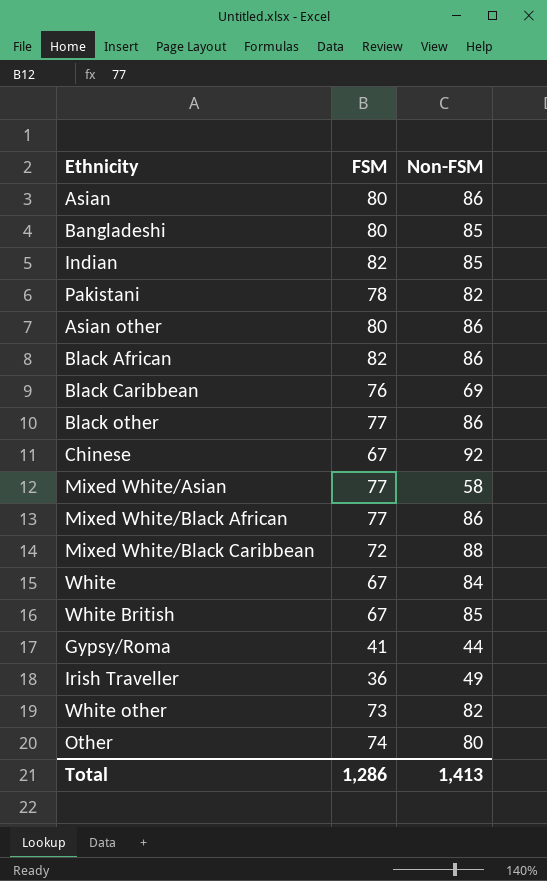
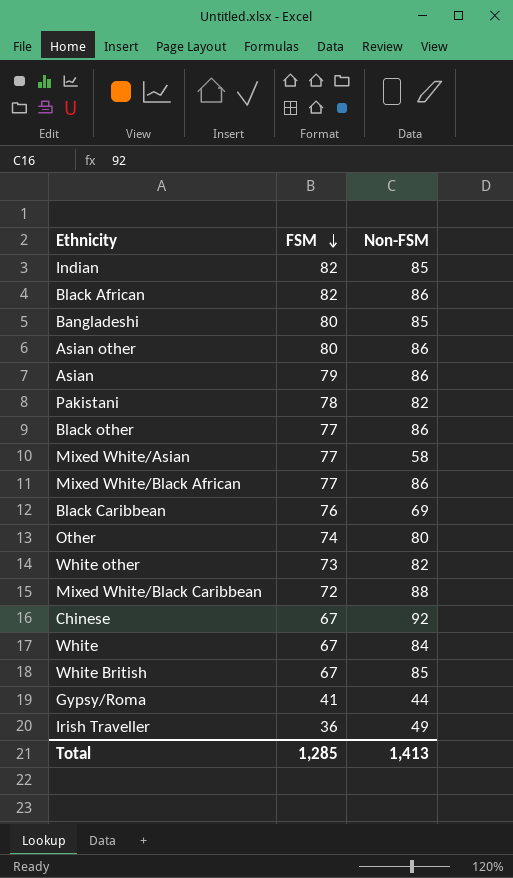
row order: none -> FSM descending
Asian | FSM: 80 -> 79
Total | FSM: 1,286 -> 1,285

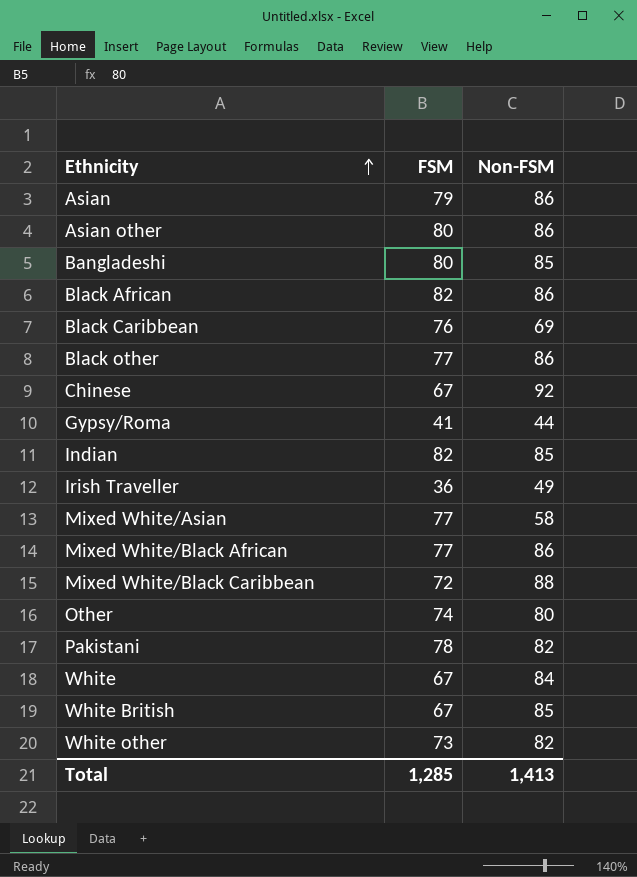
row order: FSM descending -> Ethnicity ascending

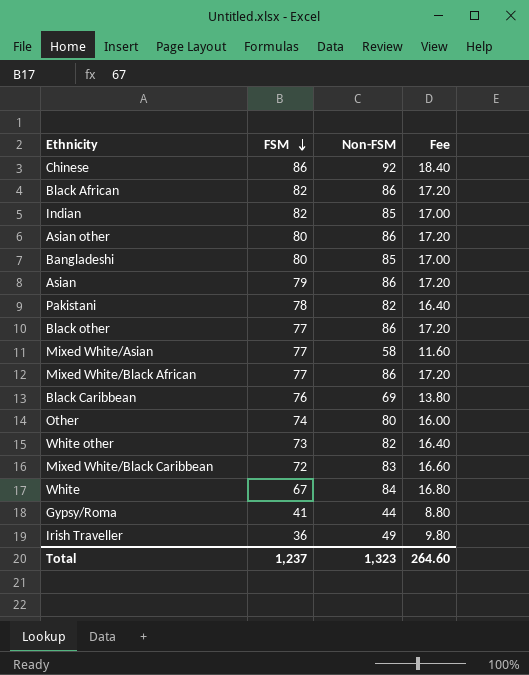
row order: Ethnicity ascending -> FSM descending
column Fee | formula: none -> [Non-FSM] * 0.2
row White British: 67 | 85 -> none
Chinese | FSM: 67 -> 86
Mixed White/Black Caribbean | Non-FSM: 88 -> 83
Total | FSM: 1,285 -> 1,237
Total | Non-FSM: 1,413 -> 1,323

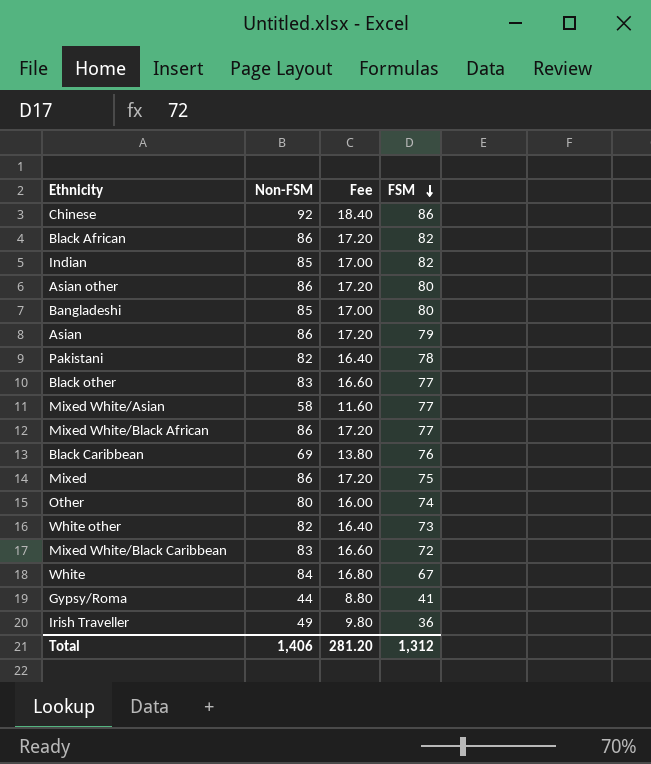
column FSM | position: 2 -> 4
Black other | Non-FSM: 86 -> 83
Black other | Fee: 17.20 -> 16.60
row Mixed: none -> 86 | 17.20 | 75
Total | Non-FSM: 1,323 -> 1,406
Total | Fee: 264.60 -> 281.20
Total | FSM: 1,237 -> 1,312

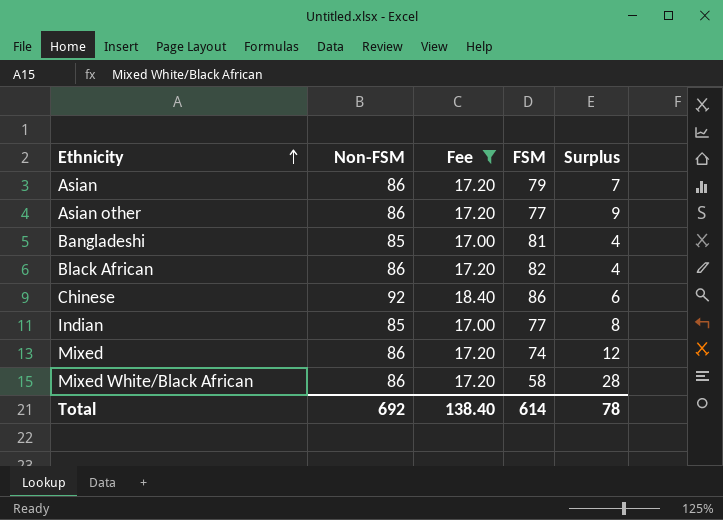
filter: none -> Fee >= 17.00
row order: FSM descending -> Ethnicity ascending
column Surplus | formula: none -> [Non-FSM] - [FSM]
Asian other | FSM: 80 -> 77
Bangladeshi | FSM: 80 -> 81
Indian | FSM: 82 -> 77
Mixed | FSM: 75 -> 74
Mixed White/Black African | FSM: 77 -> 58
Total | Non-FSM: 1,406 -> 692
Total | Fee: 281.20 -> 138.40
Total | FSM: 1,312 -> 614

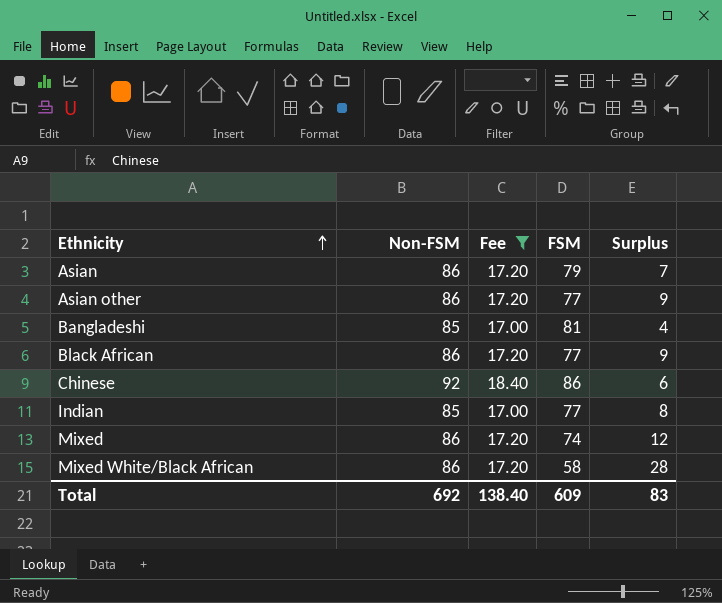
Black African | FSM: 82 -> 77
Black African | Surplus: 4 -> 9
Total | FSM: 614 -> 609
Total | Surplus: 78 -> 83

